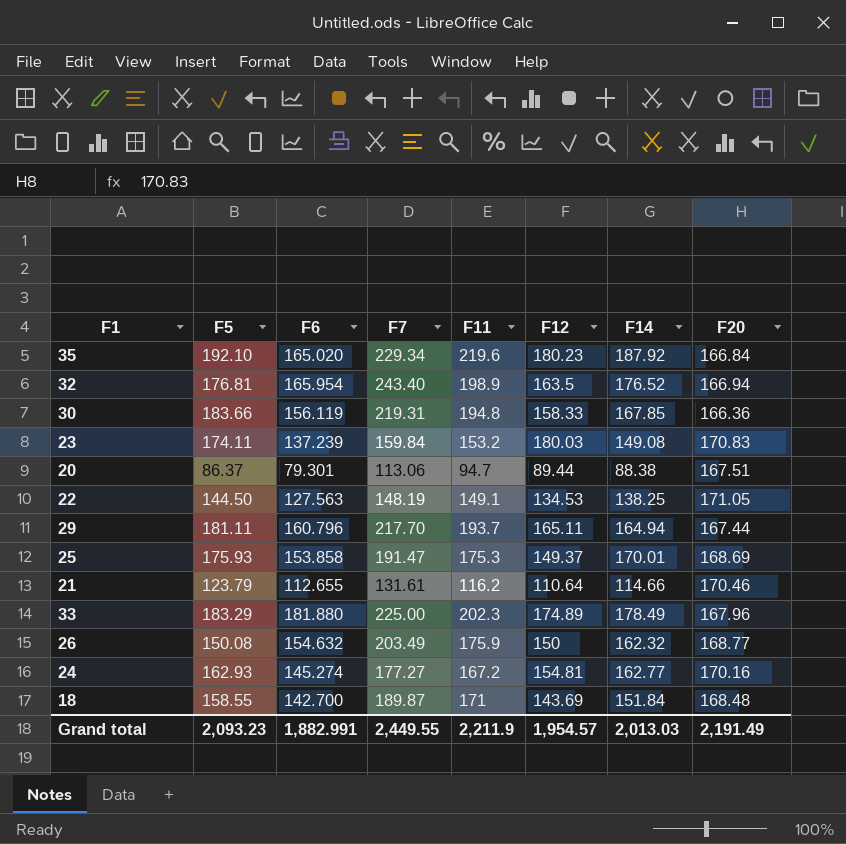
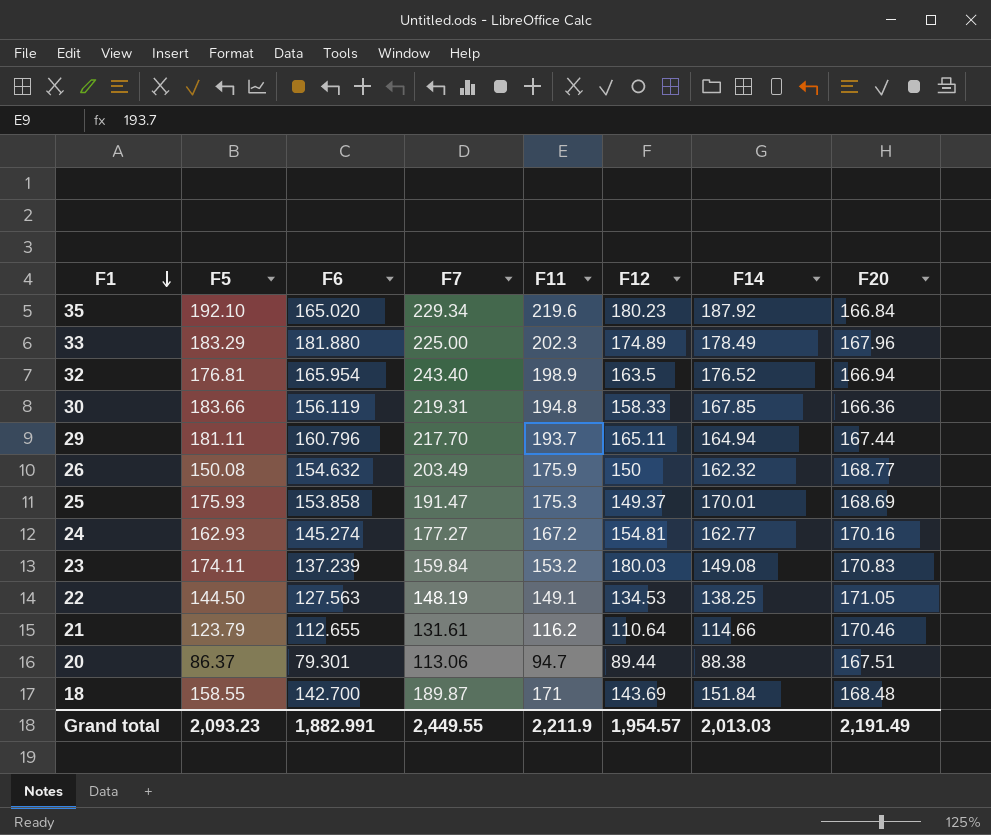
row order: none -> F1 descending

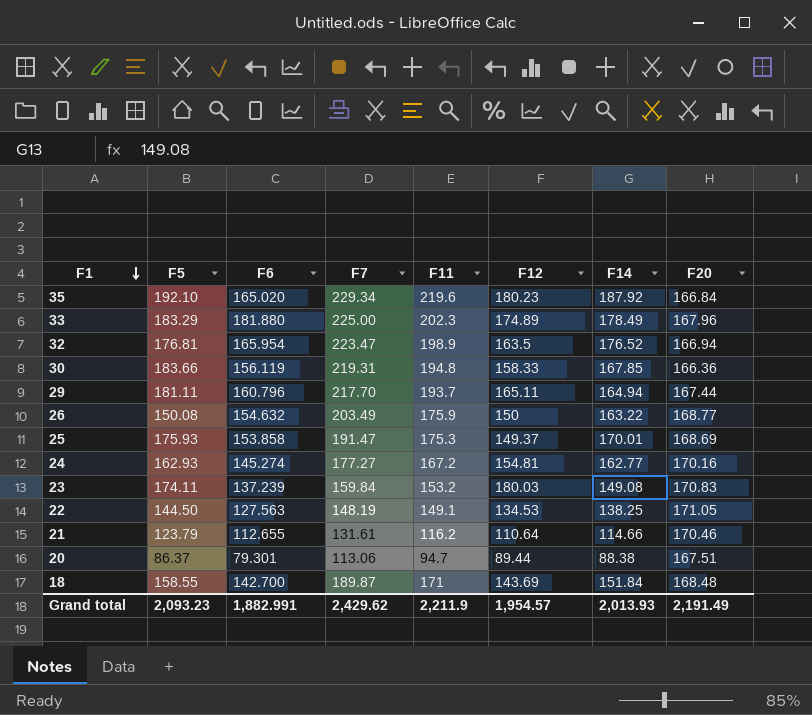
32 | F7: 243.40 -> 223.47
26 | F14: 162.32 -> 163.22
Grand total | F7: 2,449.55 -> 2,429.62
Grand total | F14: 2,013.03 -> 2,013.93

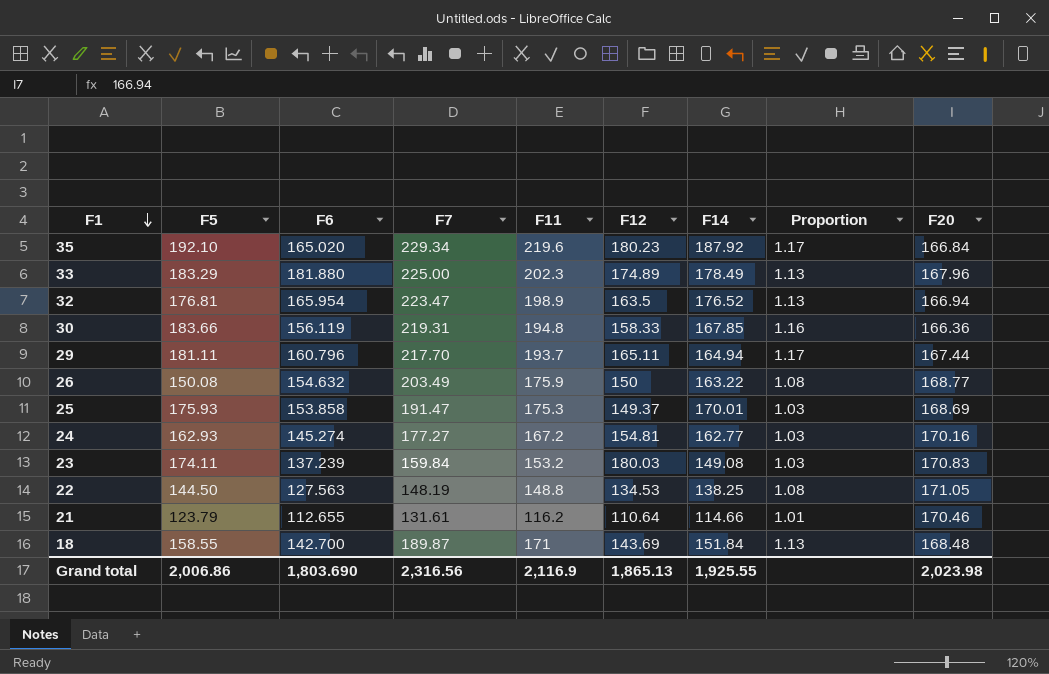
column Proportion | formula: none -> [F11] / [F14]
row 20: 86.37 | 79.301 | 113.06 | 94.7 | 89.44 | 88.38 | 167.51 -> none
22 | F11: 149.1 -> 148.8
Grand total | F5: 2,093.23 -> 2,006.86
Grand total | F6: 1,882.991 -> 1,803.690
Grand total | F7: 2,429.62 -> 2,316.56
Grand total | F11: 2,211.9 -> 2,116.9
Grand total | F12: 1,954.57 -> 1,865.13
Grand total | F14: 2,013.93 -> 1,925.55
Grand total | F20: 2,191.49 -> 2,023.98

